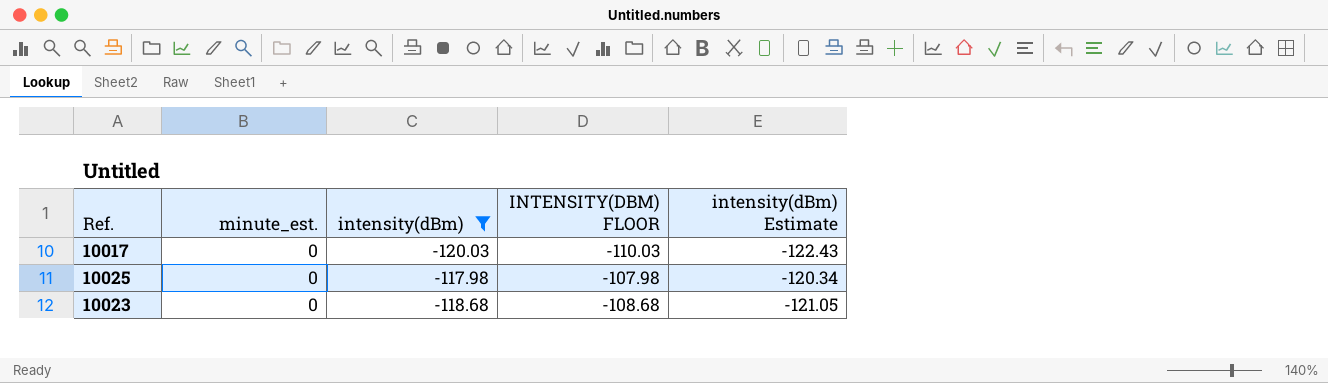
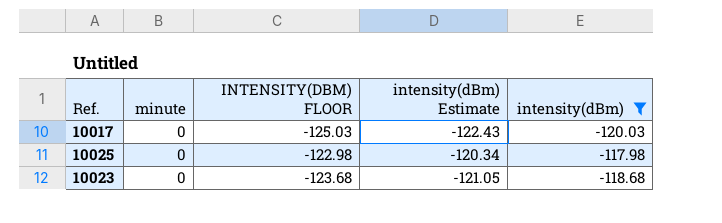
column name: minute_est. -> minute
column INTENSITY(DBM) FLOOR | formula: [intensity(dBm)] + 10 -> [intensity(dBm)] - 5
column intensity(dBm) | position: 3 -> 5

